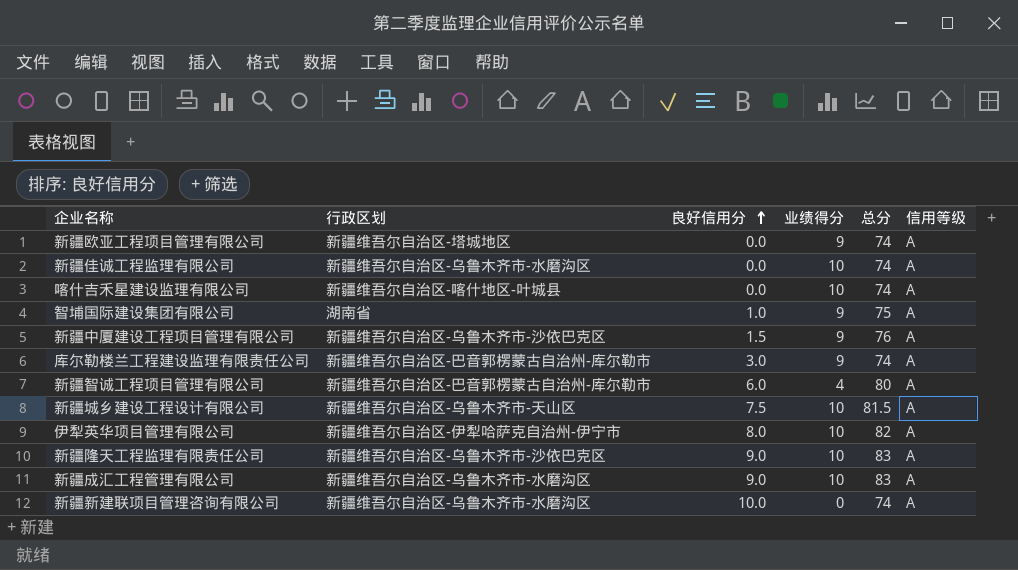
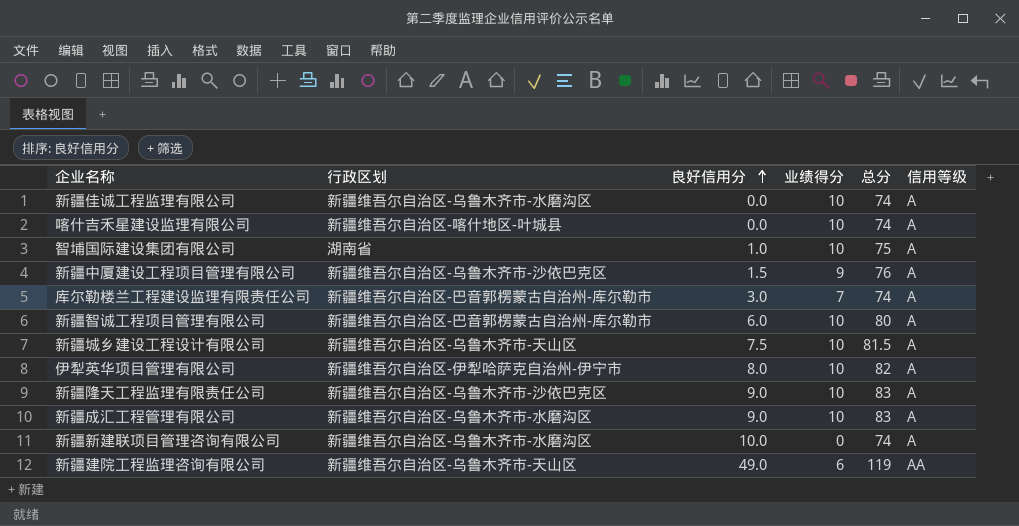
row 新疆欧亚工程项目管理有限公司: 新疆维吾尔自治区-塔城地区 | 0.0 | 9 | 74 | A -> none
智埔国际建设集团有限公司 | 业绩得分: 9 -> 10
库尔勒楼兰工程建设监理有限责任公司 | 业绩得分: 9 -> 7
新疆智诚工程项目管理有限公司 | 业绩得分: 4 -> 10
row 新疆建院工程监理咨询有限公司: none -> 新疆维吾尔自治区-乌鲁木齐市-天山区 | 49.0 | 6 | 119 | AA

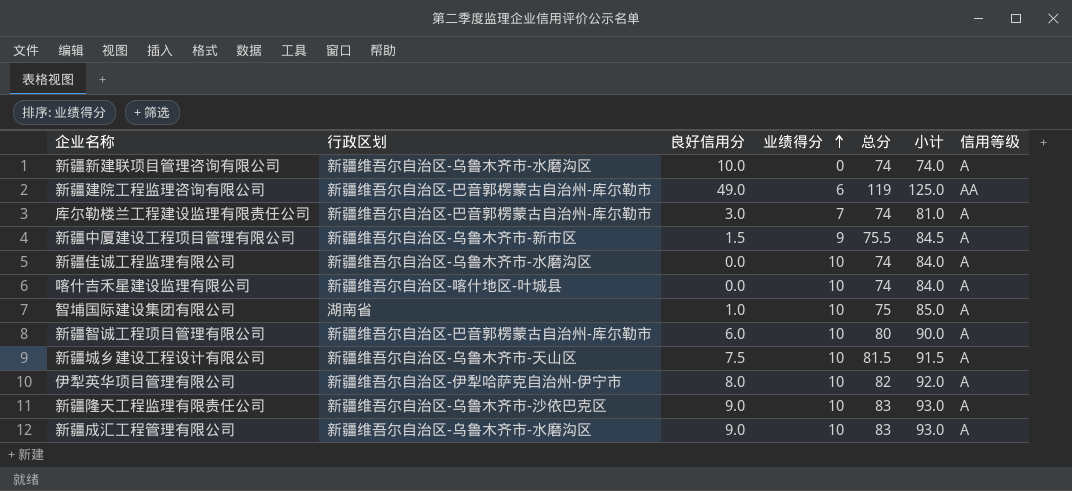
row order: 良好信用分 ascending -> 业绩得分 ascending
column 小计 | formula: none -> [业绩得分] + [总分]
新疆建院工程监理咨询有限公司 | 行政区划: 新疆维吾尔自治区-乌鲁木齐市-天山区 -> 新疆维吾尔自治区-巴音郭楞蒙古自治州-库尔勒市
新疆中厦建设工程项目管理有限公司 | 行政区划: 新疆维吾尔自治区-乌鲁木齐市-沙依巴克区 -> 新疆维吾尔自治区-乌鲁木齐市-新市区
新疆中厦建设工程项目管理有限公司 | 总分: 76 -> 75.5

